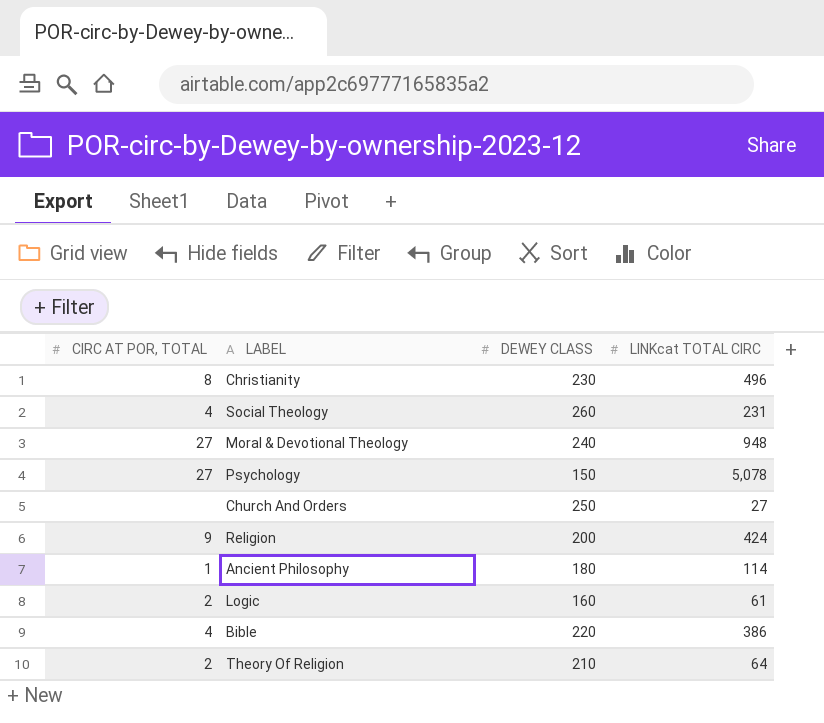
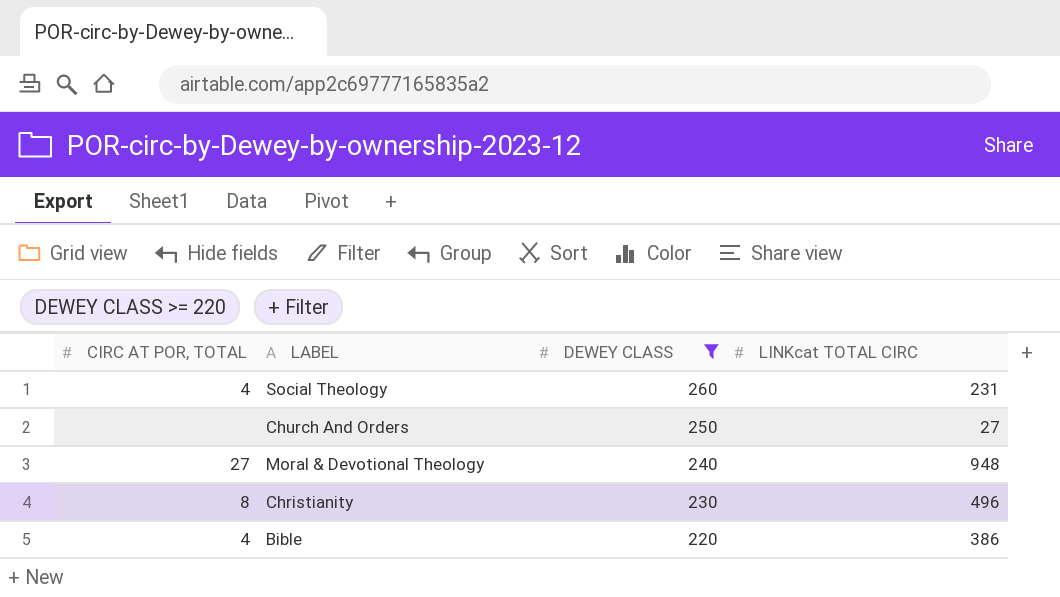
filter: none -> DEWEY CLASS >= 220
row order: none -> DEWEY CLASS descending

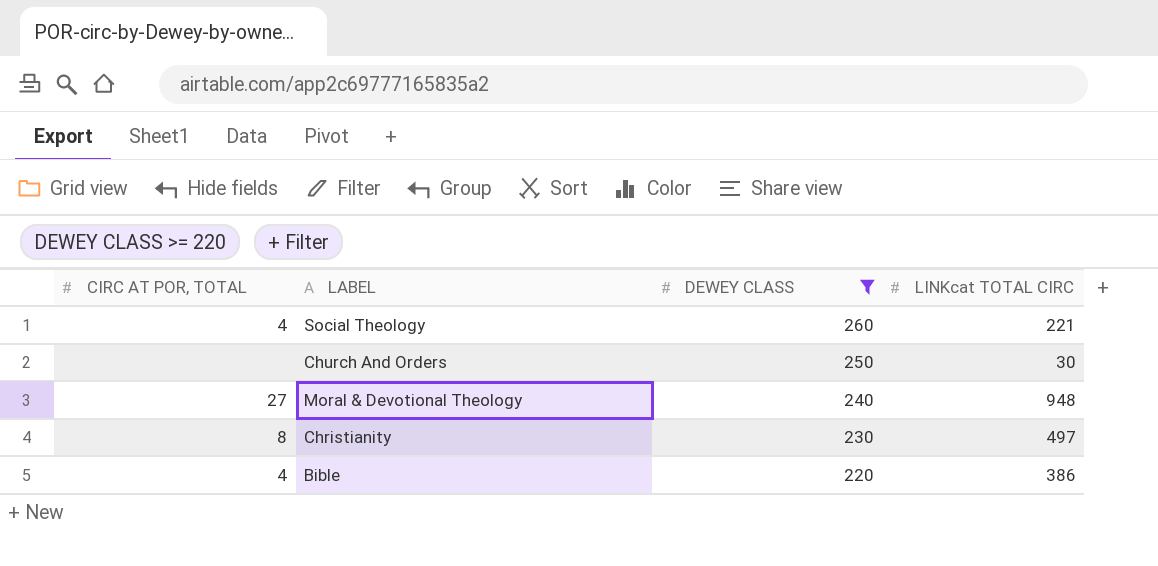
Social Theology | LINKcat TOTAL CIRC: 231 -> 221
Church And Orders | LINKcat TOTAL CIRC: 27 -> 30
Christianity | LINKcat TOTAL CIRC: 496 -> 497

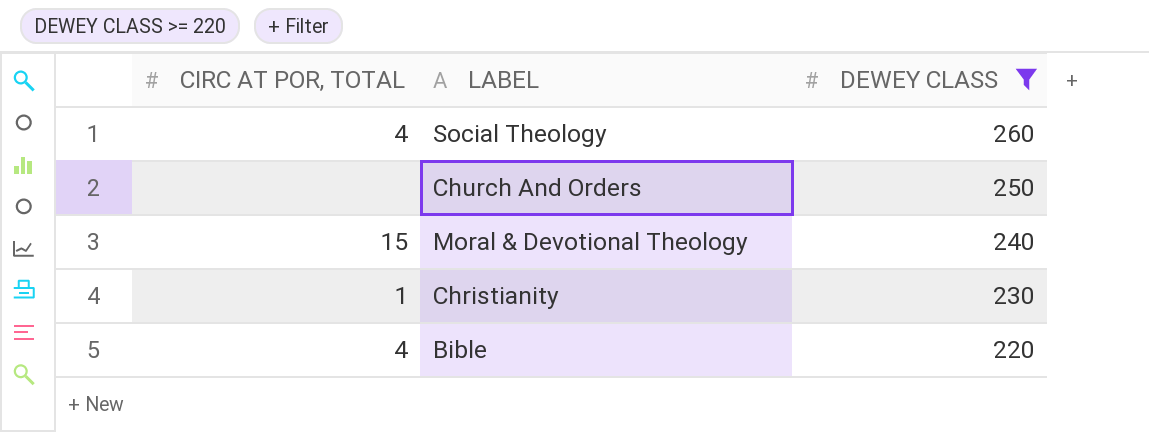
column LINKcat TOTAL CIRC | position: 4 -> none
Moral & Devotional Theology | CIRC AT POR, TOTAL: 27 -> 15
Christianity | CIRC AT POR, TOTAL: 8 -> 1

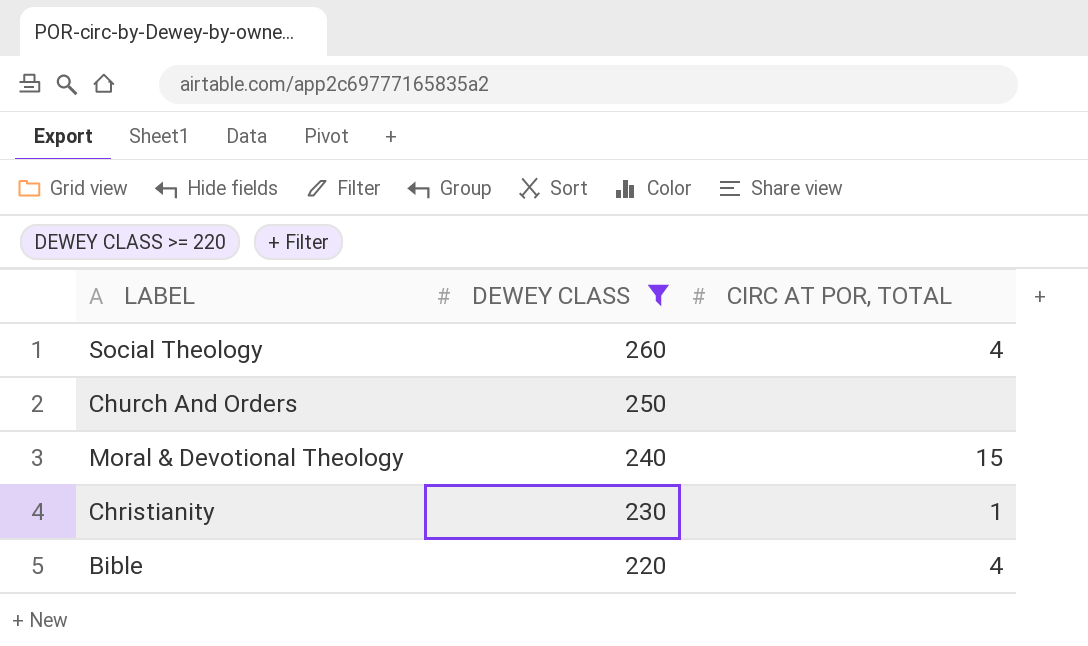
column CIRC AT POR, TOTAL | position: 1 -> 3

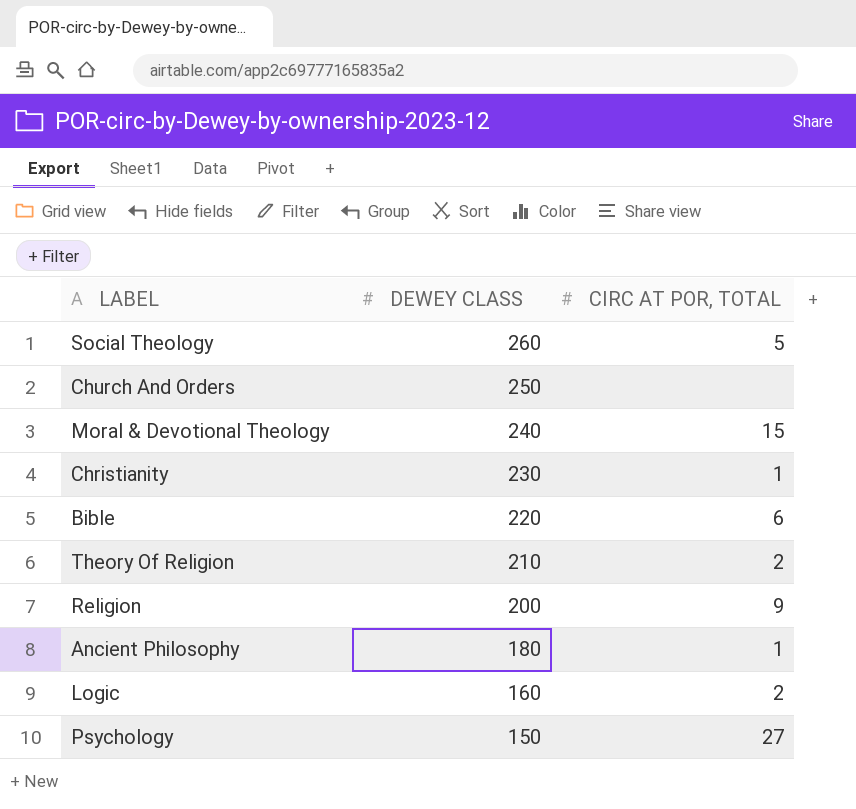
filter: DEWEY CLASS >= 220 -> none
Social Theology | CIRC AT POR, TOTAL: 4 -> 5
Bible | CIRC AT POR, TOTAL: 4 -> 6

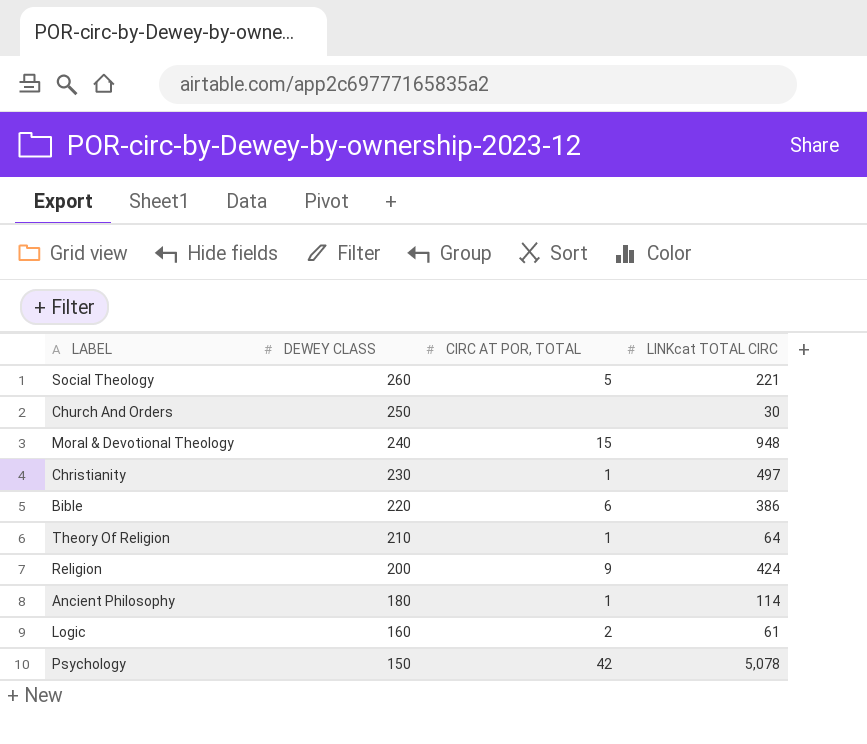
column LINKcat TOTAL CIRC | position: none -> 4
Theory Of Religion | CIRC AT POR, TOTAL: 2 -> 1
Psychology | CIRC AT POR, TOTAL: 27 -> 42

